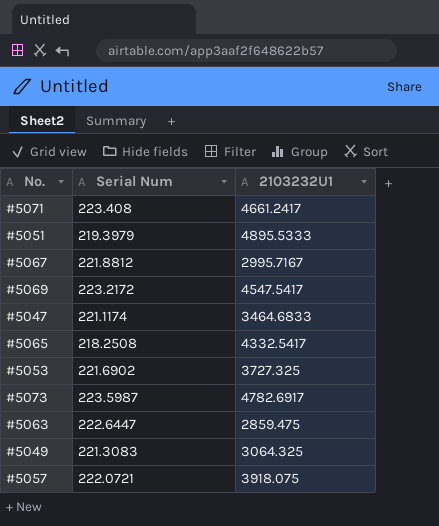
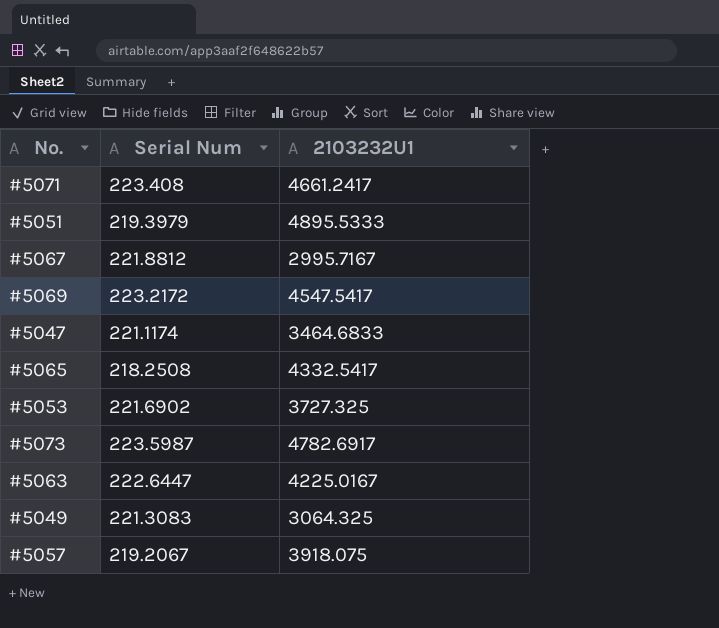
#5063 | 2103232U1: 2859.475 -> 4225.0167
#5057 | Serial Num: 222.0721 -> 219.2067

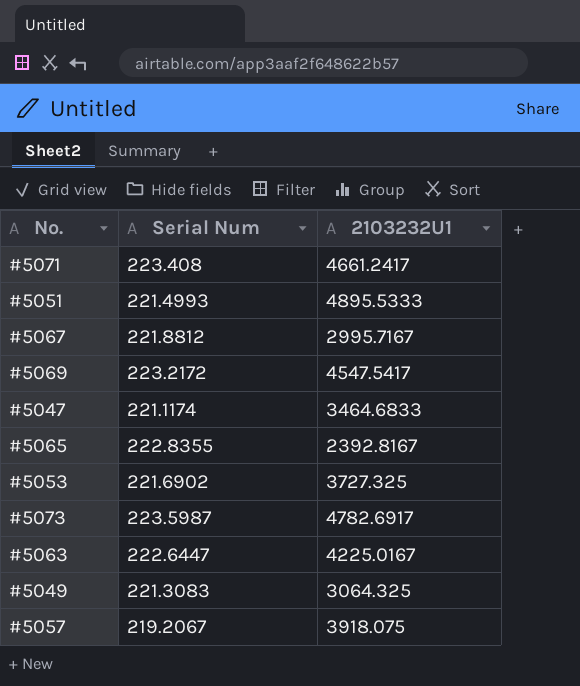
#5051 | Serial Num: 219.3979 -> 221.4993
#5065 | Serial Num: 218.2508 -> 222.8355
#5065 | 2103232U1: 4332.5417 -> 2392.8167

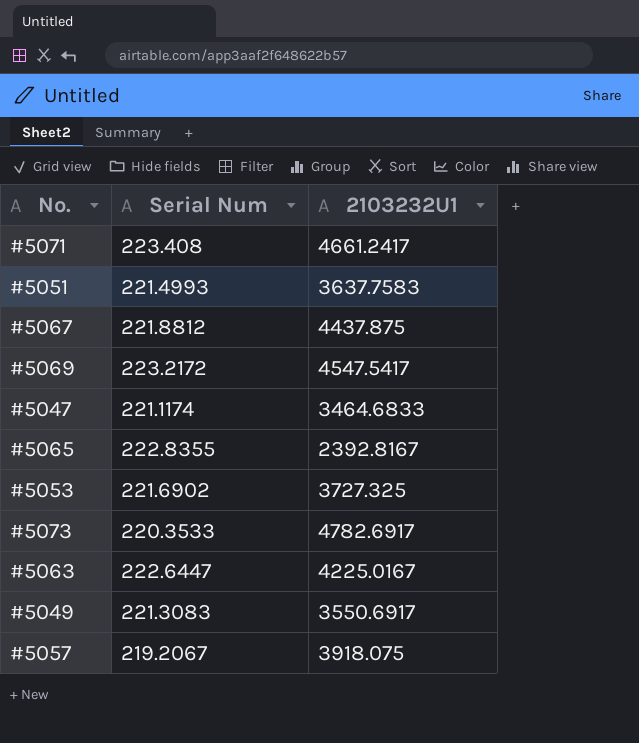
#5051 | 2103232U1: 4895.5333 -> 3637.7583
#5067 | 2103232U1: 2995.7167 -> 4437.875
#5073 | Serial Num: 223.5987 -> 220.3533
#5049 | 2103232U1: 3064.325 -> 3550.6917

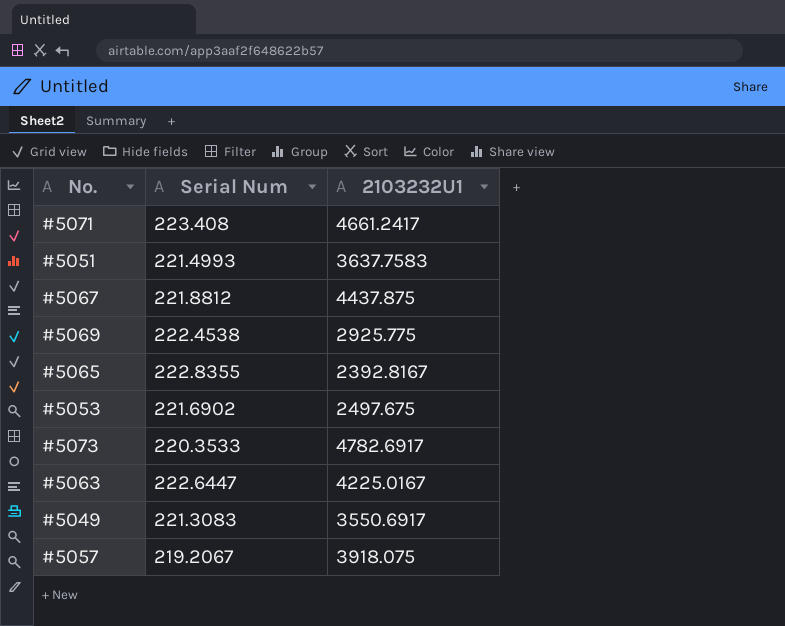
row #5047: 221.1174 | 3464.6833 -> none
#5069 | Serial Num: 223.2172 -> 222.4538
#5069 | 2103232U1: 4547.5417 -> 2925.775
#5053 | 2103232U1: 3727.325 -> 2497.675

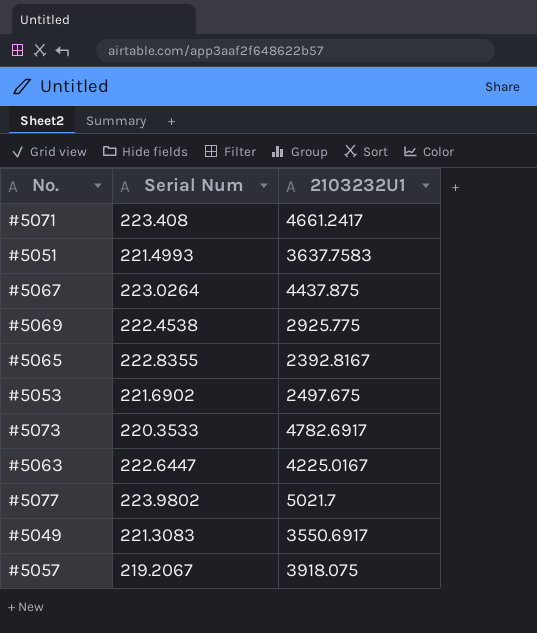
#5067 | Serial Num: 221.8812 -> 223.0264
row #5077: none -> 223.9802 | 5021.7

